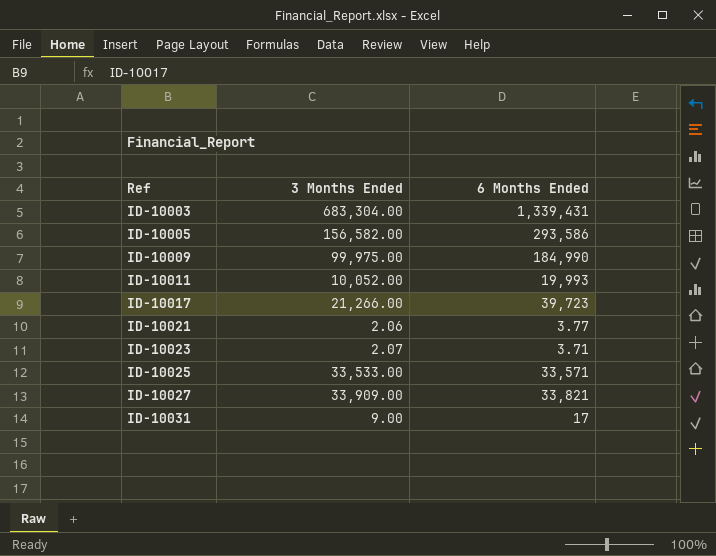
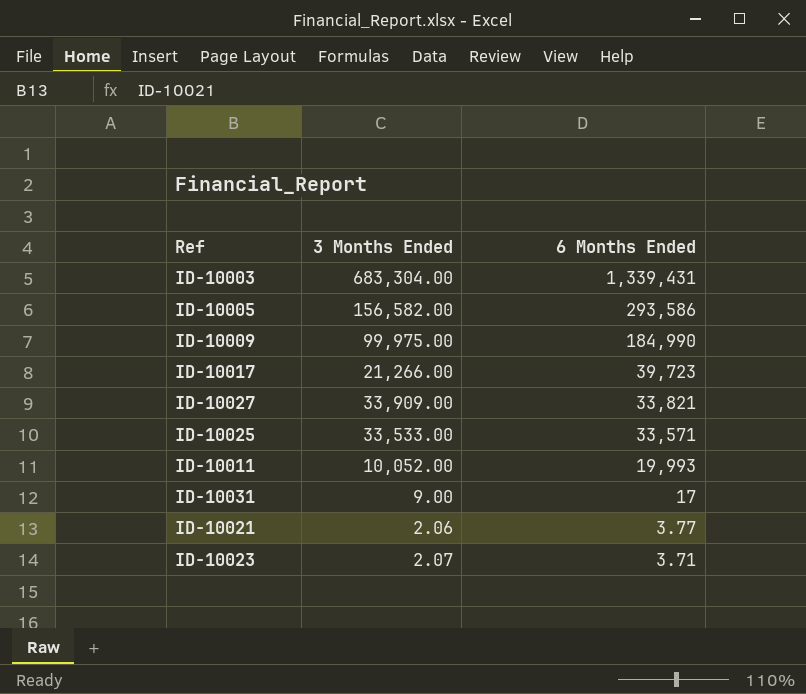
row order: Ref ascending -> 6 Months Ended descending

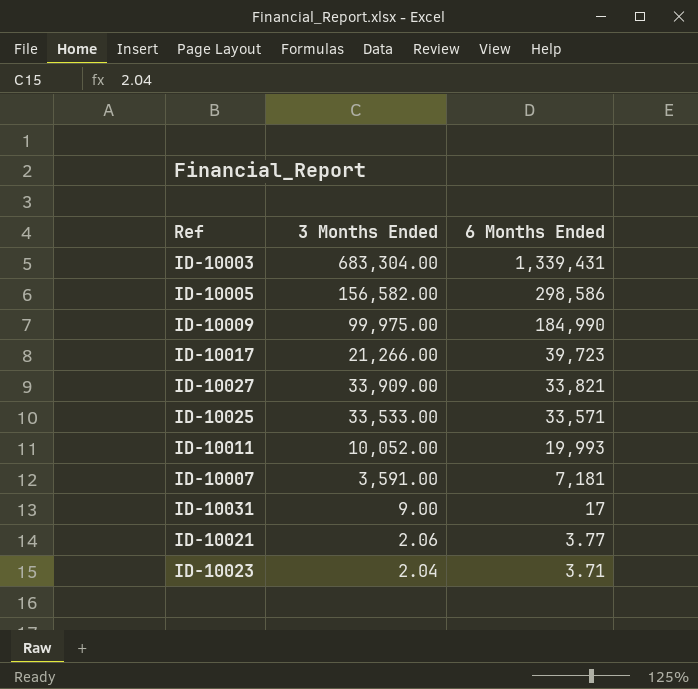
ID-10005 | 6 Months Ended: 293,586 -> 298,586
row ID-10007: none -> 3,591.00 | 7,181
ID-10023 | 3 Months Ended: 2.07 -> 2.04

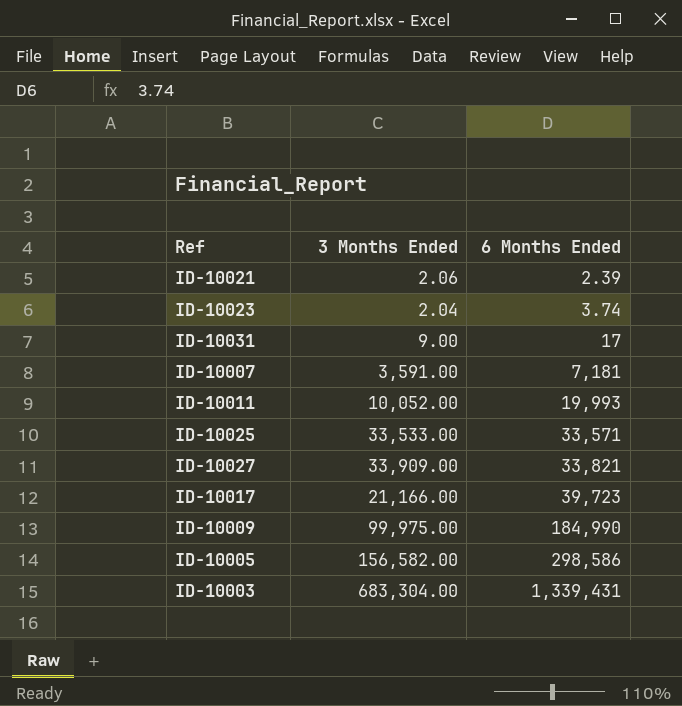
row order: 6 Months Ended descending -> 6 Months Ended ascending
ID-10021 | 6 Months Ended: 3.77 -> 2.39
ID-10023 | 6 Months Ended: 3.71 -> 3.74
ID-10017 | 3 Months Ended: 21,266.00 -> 21,166.00

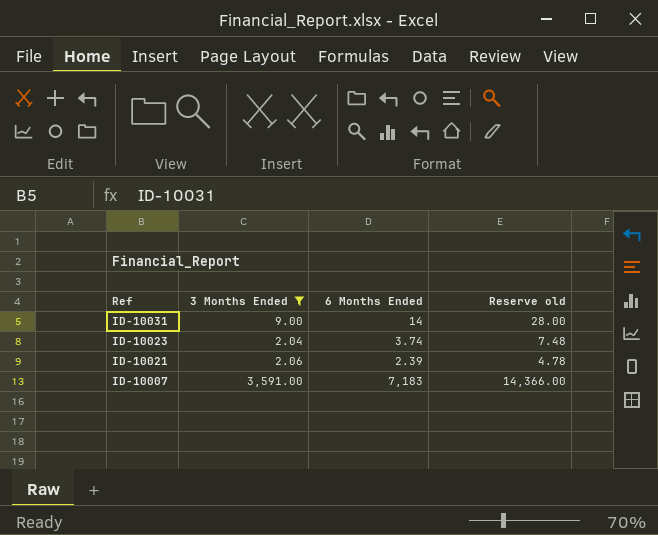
filter: none -> 3 Months Ended <= 3,591.00
row order: 6 Months Ended ascending -> Ref descending
column Reserve old | formula: none -> [6 Months Ended] * 2
ID-10031 | 6 Months Ended: 17 -> 14
ID-10007 | 6 Months Ended: 7,181 -> 7,183

